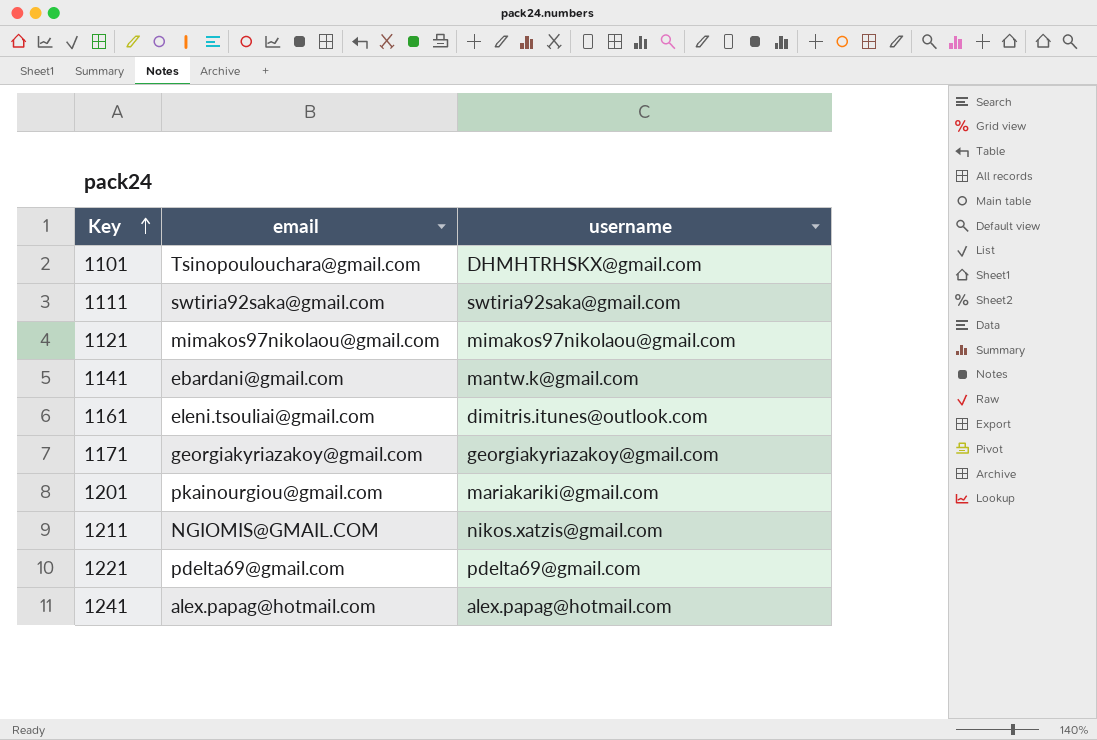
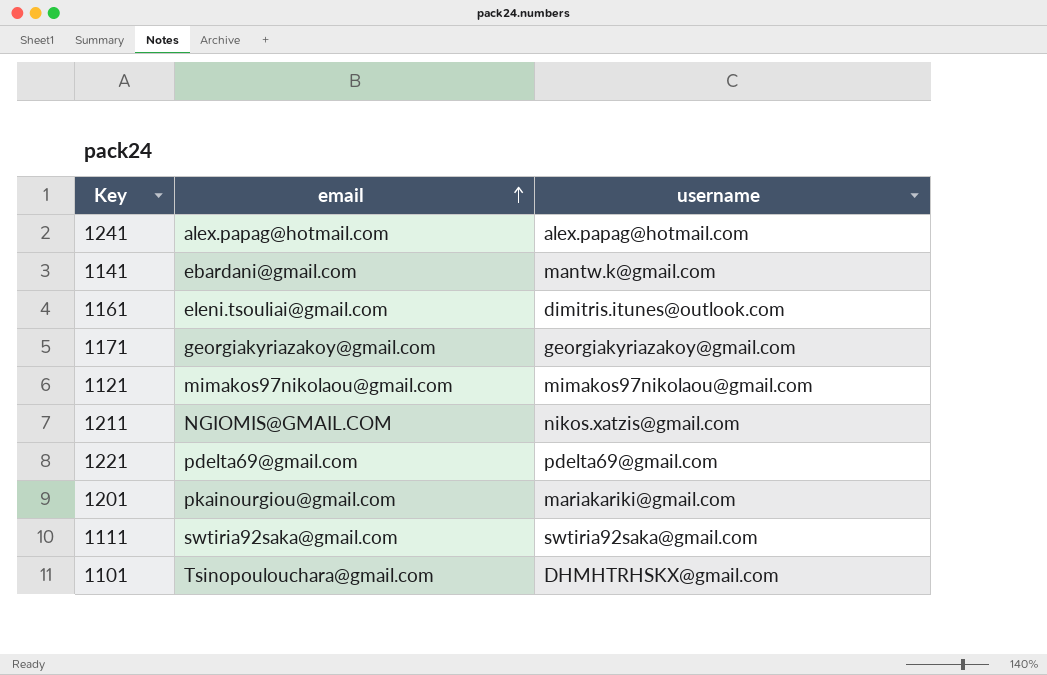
row order: Key ascending -> email ascending

